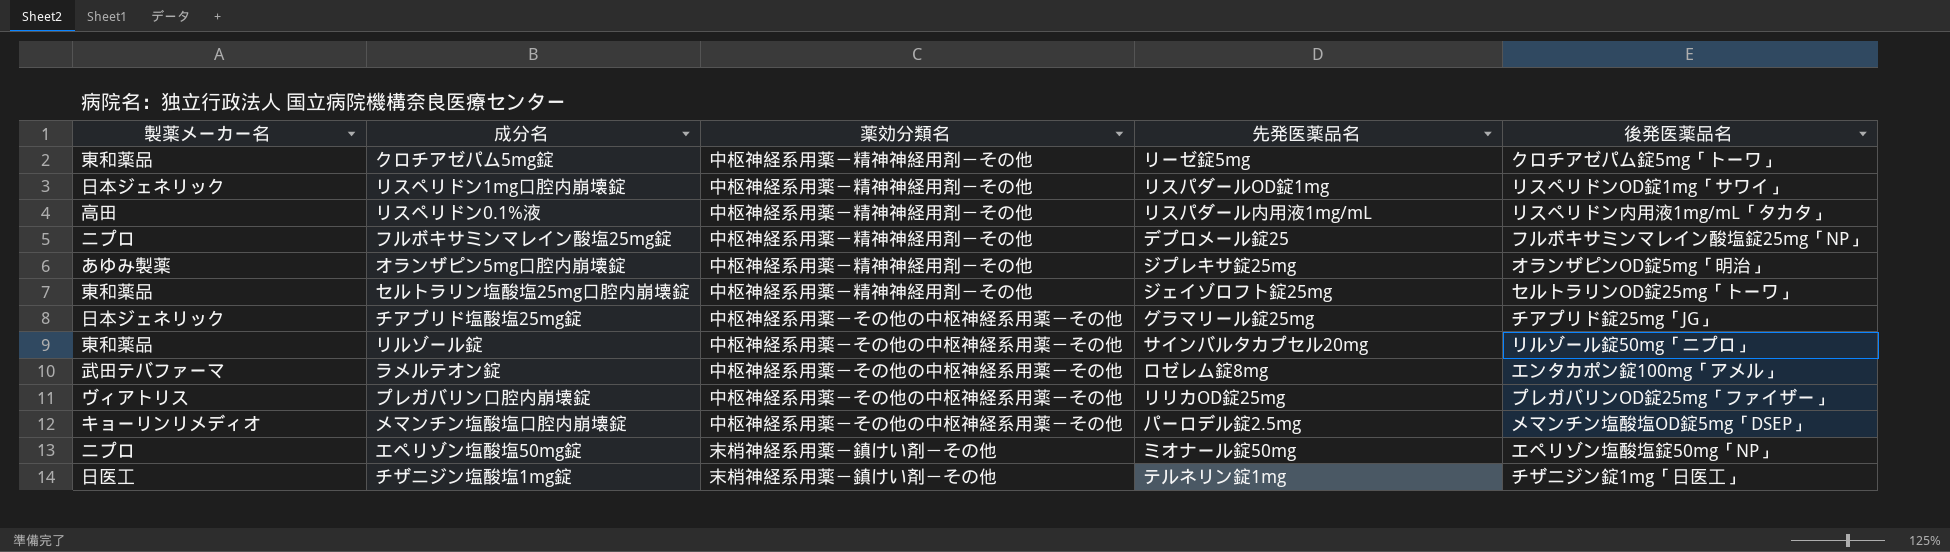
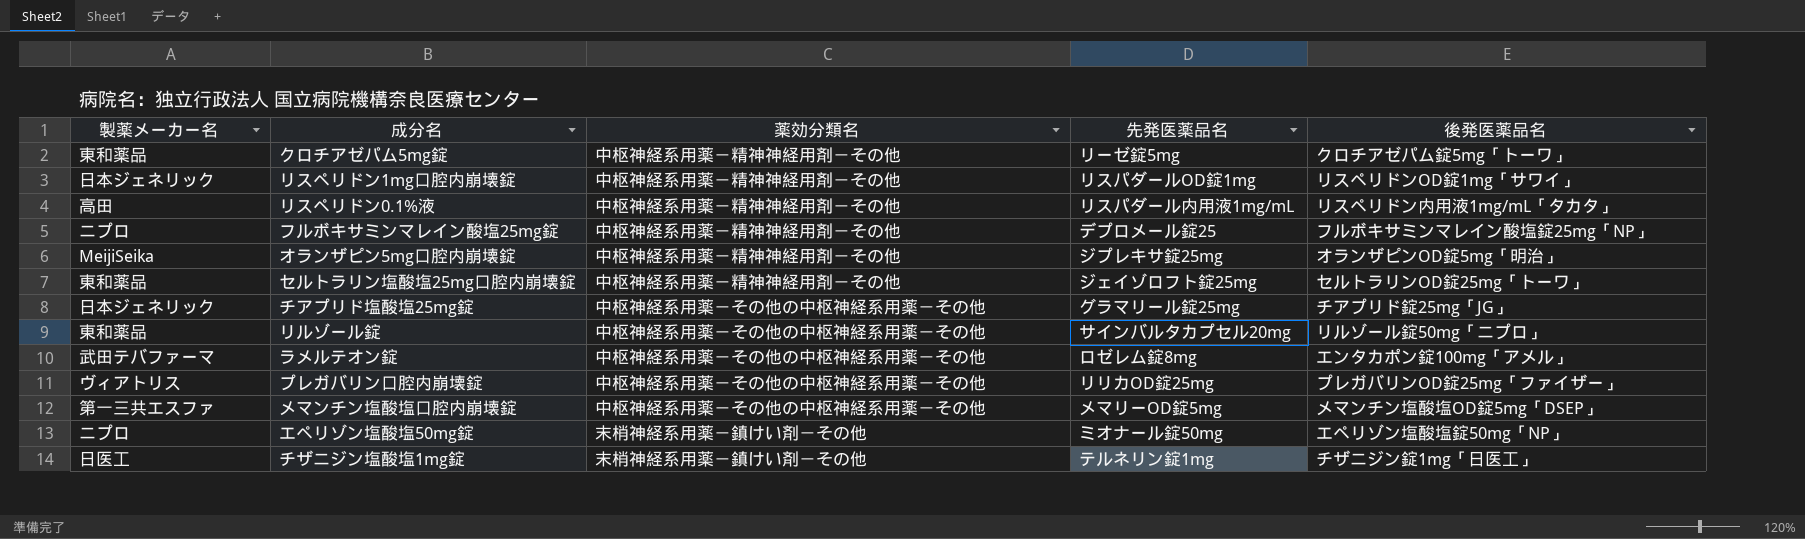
オランザピン5mg口腔内崩壊錠 | 製薬メーカー名: あゆみ製薬 -> MeijiSeika
メマンチン塩酸塩口腔内崩壊錠 | 製薬メーカー名: キョーリンリメディオ -> 第一三共エスファ
メマンチン塩酸塩口腔内崩壊錠 | 先発医薬品名: パーロデル錠2.5mg -> メマリーOD錠5mg

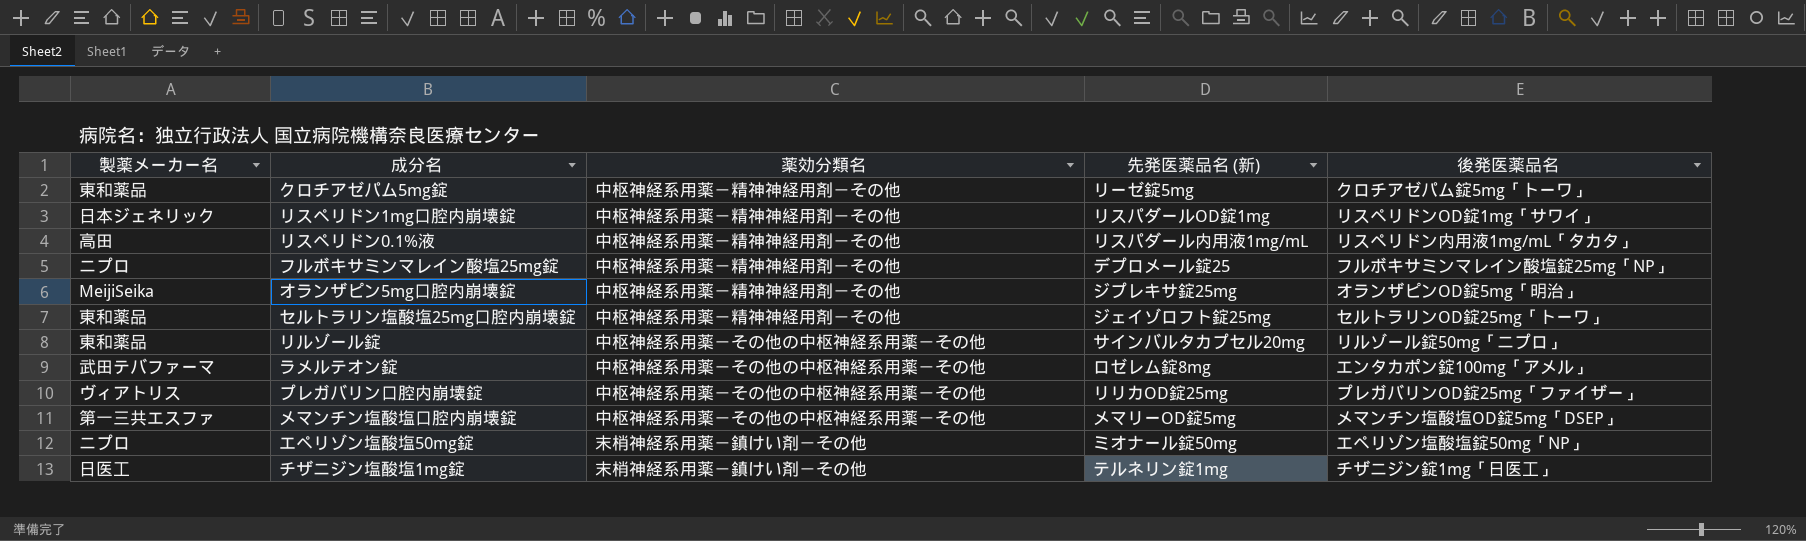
column name: 先発医薬品名 -> 先発医薬品名 (新)
row チアプリド塩酸塩25mg錠: 日本ジェネリック | 中枢神経系用薬－その他の中枢神経系用薬－その他 | グラマリール錠25mg | チアプリド錠25mg「JG」 -> none

